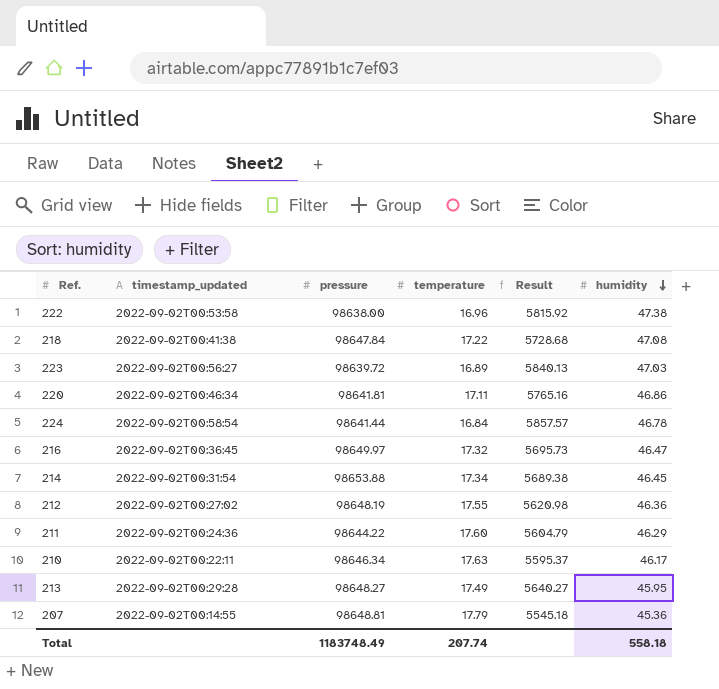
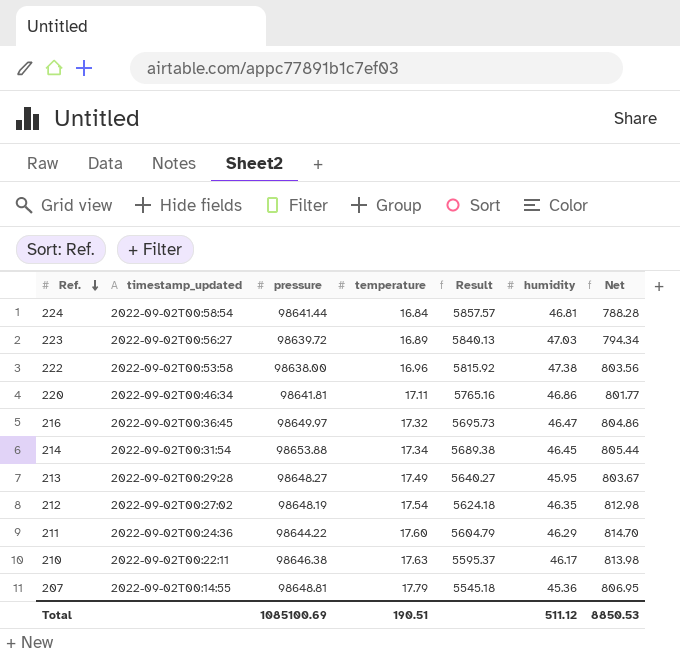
row order: humidity descending -> Ref. descending
column Net | formula: none -> [temperature] * [humidity]
row 218: 2022-09-02T00:41:38 | 98647.84 | 17.22 | 5728.68 | 47.08 -> none
224 | humidity: 46.78 -> 46.81
212 | temperature: 17.55 -> 17.54
212 | Result: 5620.98 -> 5624.18
212 | humidity: 46.36 -> 46.35
210 | pressure: 98646.34 -> 98646.38
Total | pressure: 1183748.49 -> 1085100.69
Total | temperature: 207.74 -> 190.51
Total | humidity: 558.18 -> 511.12

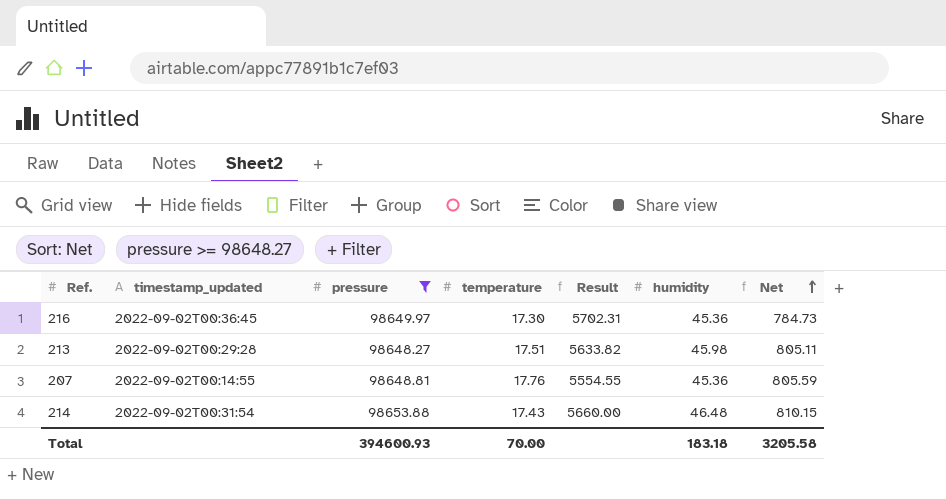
filter: none -> pressure >= 98648.27
row order: Ref. descending -> Net ascending
216 | temperature: 17.32 -> 17.30
216 | Result: 5695.73 -> 5702.31
216 | humidity: 46.47 -> 45.36
216 | Net: 804.86 -> 784.73
213 | temperature: 17.49 -> 17.51
213 | Result: 5640.27 -> 5633.82
213 | humidity: 45.95 -> 45.98
213 | Net: 803.67 -> 805.11
207 | temperature: 17.79 -> 17.76
207 | Result: 5545.18 -> 5554.55
207 | Net: 806.95 -> 805.59
214 | temperature: 17.34 -> 17.43
214 | Result: 5689.38 -> 5660.00
214 | humidity: 46.45 -> 46.48
214 | Net: 805.44 -> 810.15
Total | pressure: 1085100.69 -> 394600.93
Total | temperature: 190.51 -> 70.00
Total | humidity: 511.12 -> 183.18
Total | Net: 8850.53 -> 3205.58

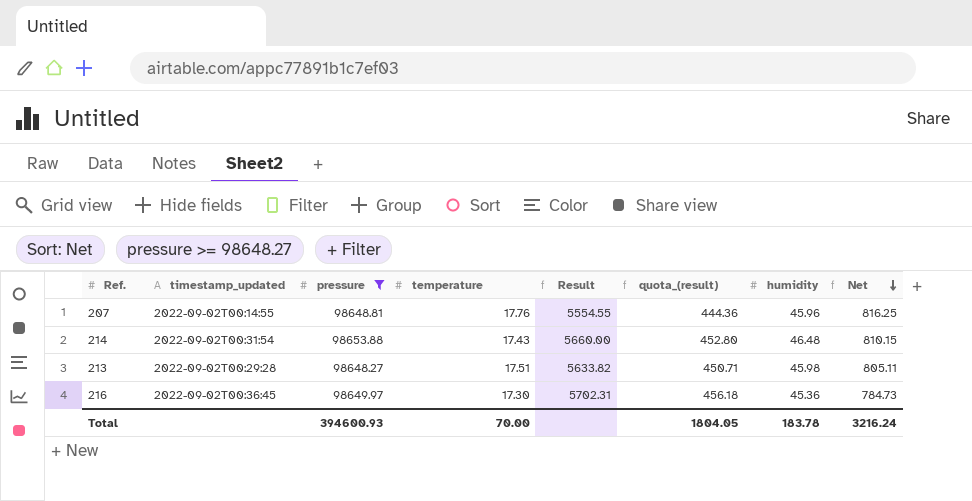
row order: Net ascending -> Net descending
column quota_(result) | formula: none -> [Result] * 0.08
207 | humidity: 45.36 -> 45.96
207 | Net: 805.59 -> 816.25
Total | humidity: 183.18 -> 183.78
Total | Net: 3205.58 -> 3216.24

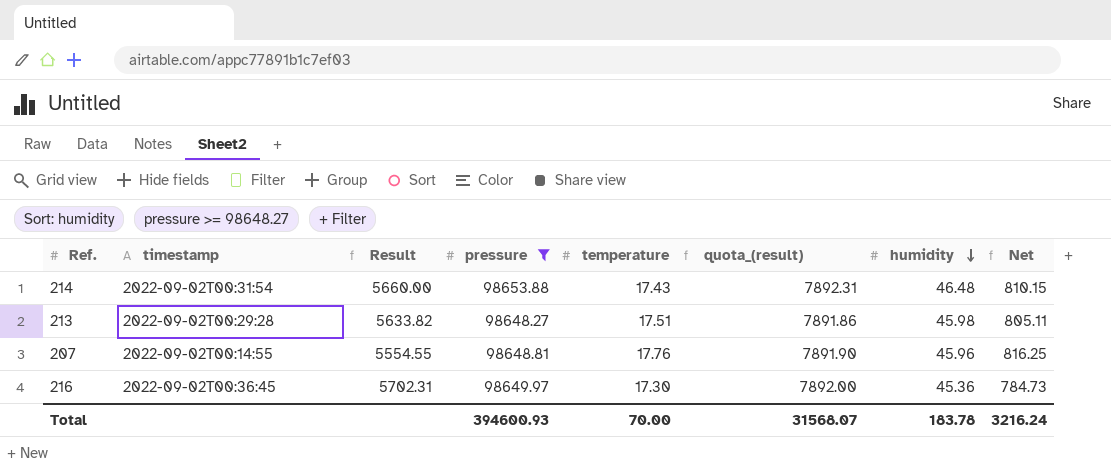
row order: Net descending -> humidity descending
column name: timestamp_updated -> timestamp
column Result | position: 5 -> 3
column quota_(result) | formula: [Result] * 0.08 -> [pressure] * 0.08
Total | quota_(result): 1804.05 -> 31568.07

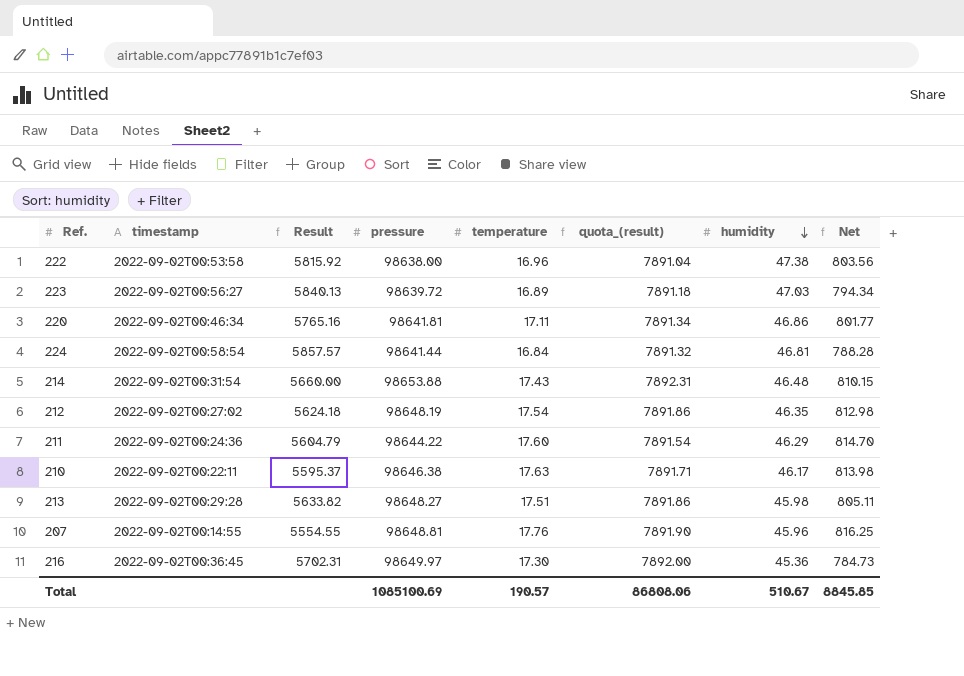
filter: pressure >= 98648.27 -> none
Total | pressure: 394600.93 -> 1085100.69
Total | temperature: 70.00 -> 190.57
Total | quota_(result): 31568.07 -> 86808.06
Total | humidity: 183.78 -> 510.67
Total | Net: 3216.24 -> 8845.85

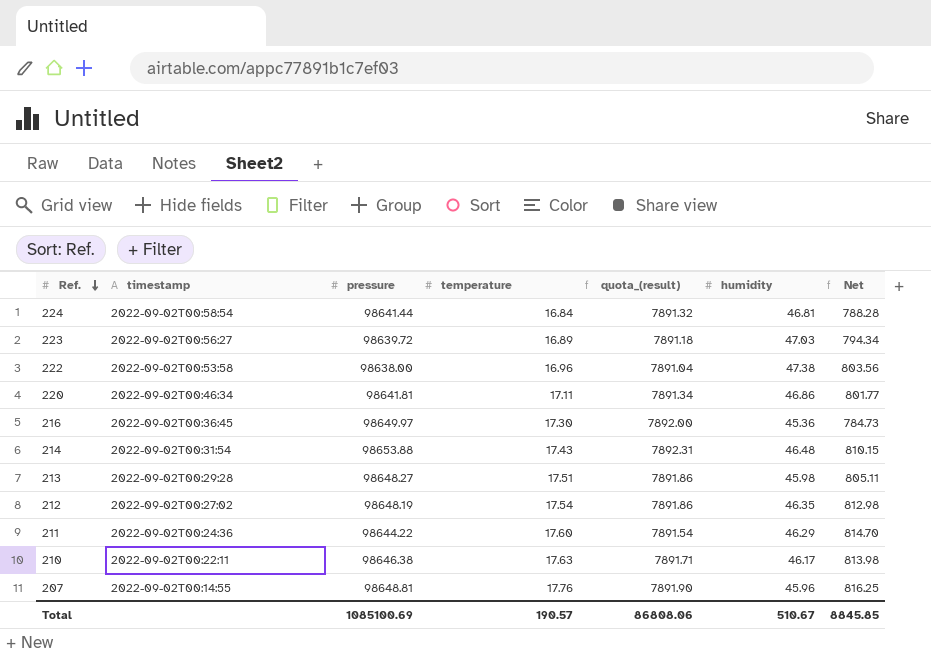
row order: humidity descending -> Ref. descending
column Result | formula: [pressure] / [temperature] -> none

